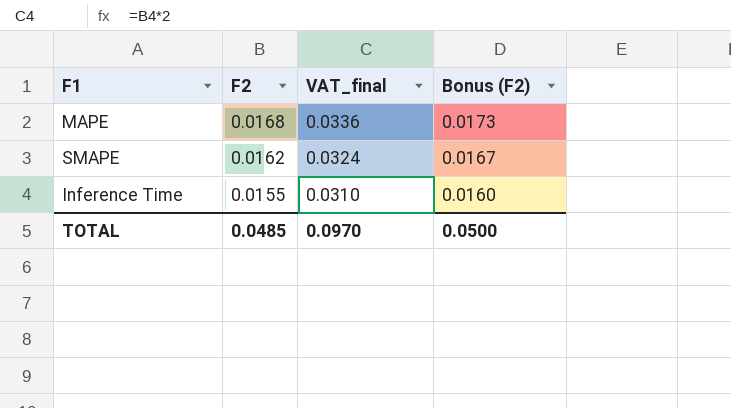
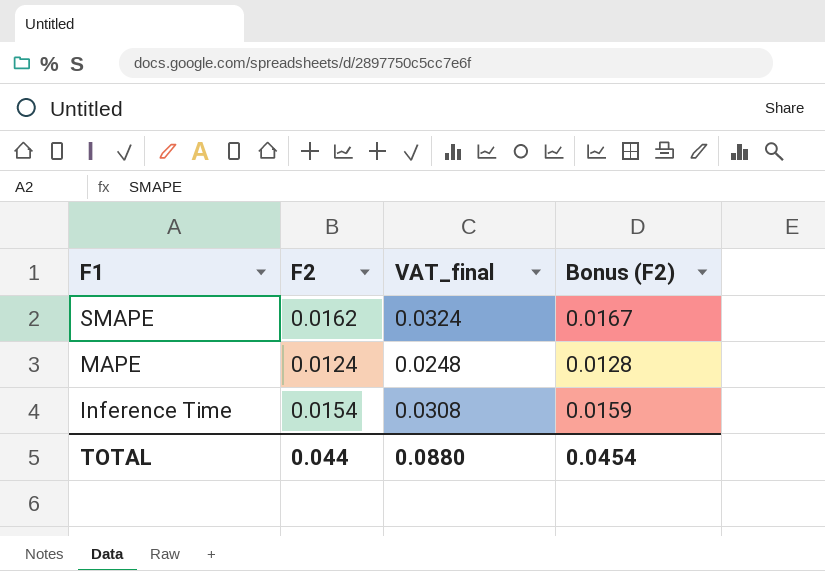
row order: F2 descending -> F1 descending
MAPE | F2: 0.0168 -> 0.0124
MAPE | VAT_final: 0.0336 -> 0.0248
MAPE | Bonus (F2): 0.0173 -> 0.0128
Inference Time | F2: 0.0155 -> 0.0154
Inference Time | VAT_final: 0.0310 -> 0.0308
Inference Time | Bonus (F2): 0.0160 -> 0.0159
TOTAL | F2: 0.0485 -> 0.044
TOTAL | VAT_final: 0.0970 -> 0.0880
TOTAL | Bonus (F2): 0.0500 -> 0.0454

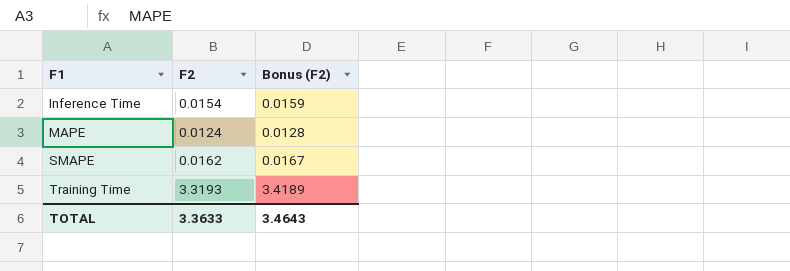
row order: F1 descending -> F1 ascending
column VAT_final | formula: [F2] * 2 -> none
row Training Time: none -> 3.3193 | 3.4189
TOTAL | F2: 0.044 -> 3.3633
TOTAL | Bonus (F2): 0.0454 -> 3.4643

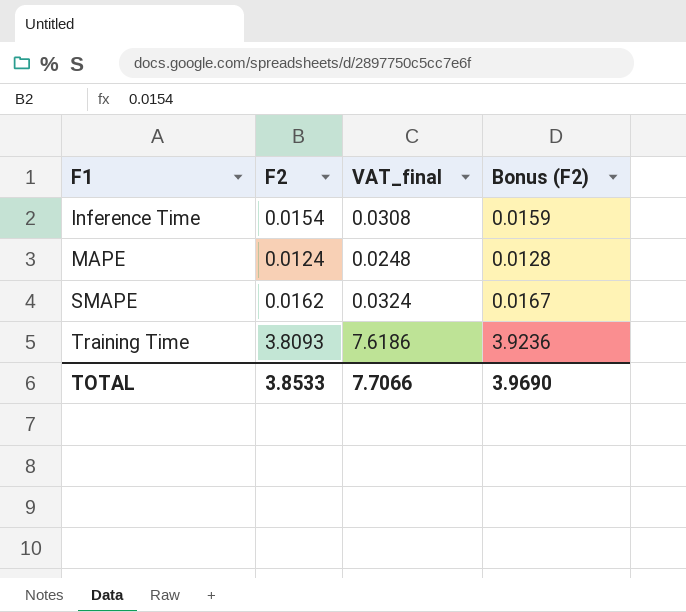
column VAT_final | formula: none -> [F2] * 2
Training Time | F2: 3.3193 -> 3.8093
Training Time | Bonus (F2): 3.4189 -> 3.9236
TOTAL | F2: 3.3633 -> 3.8533
TOTAL | Bonus (F2): 3.4643 -> 3.9690

